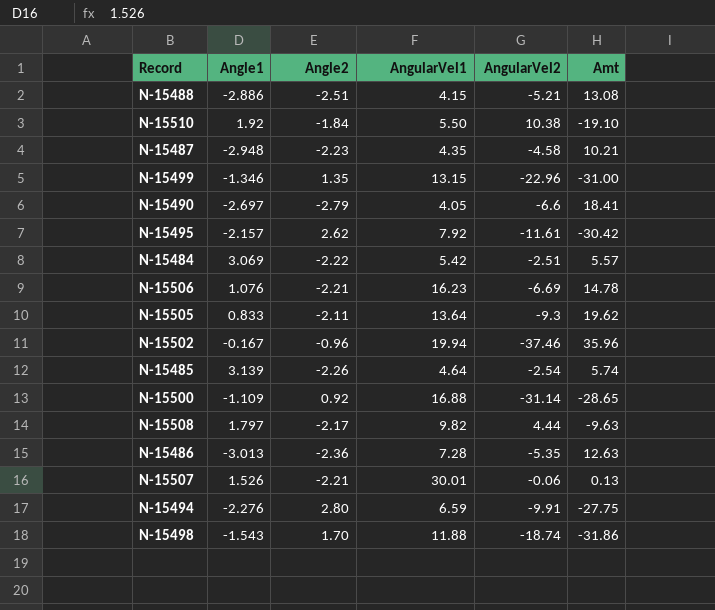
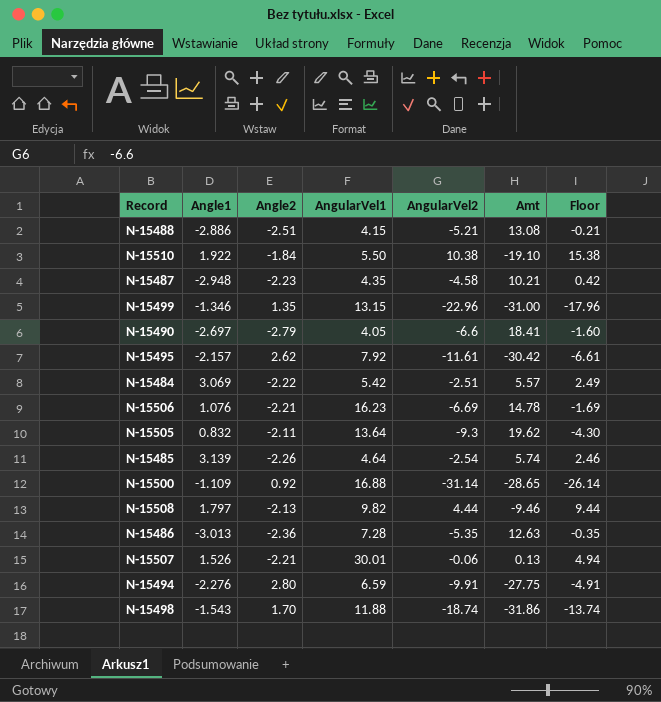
column Floor | formula: none -> [AngularVel2] + 5
row N-15502: -0.167 | -0.96 | 19.94 | -37.46 | 35.96 -> none
N-15510 | Angle1: 1.92 -> 1.922
N-15505 | Angle1: 0.833 -> 0.832
N-15508 | Angle2: -2.17 -> -2.13
N-15508 | Amt: -9.63 -> -9.46

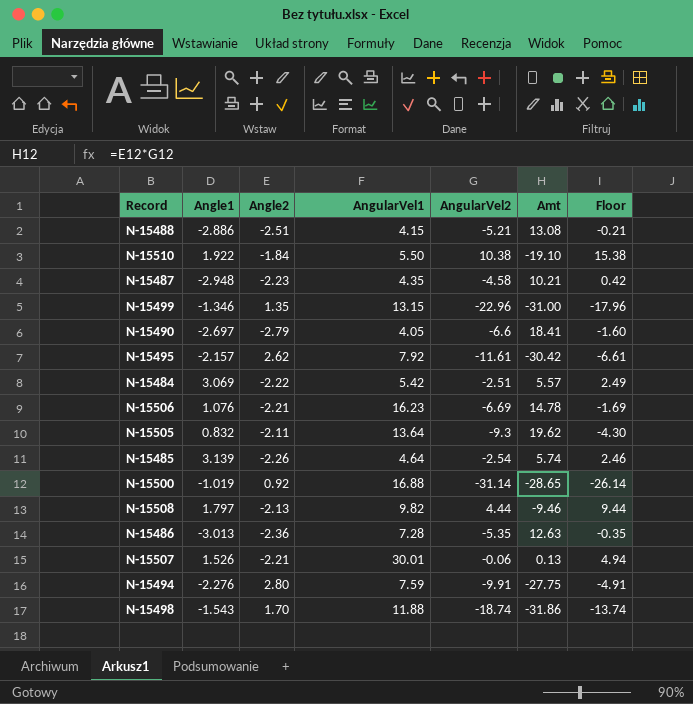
N-15500 | Angle1: -1.109 -> -1.019
N-15494 | AngularVel1: 6.59 -> 7.59

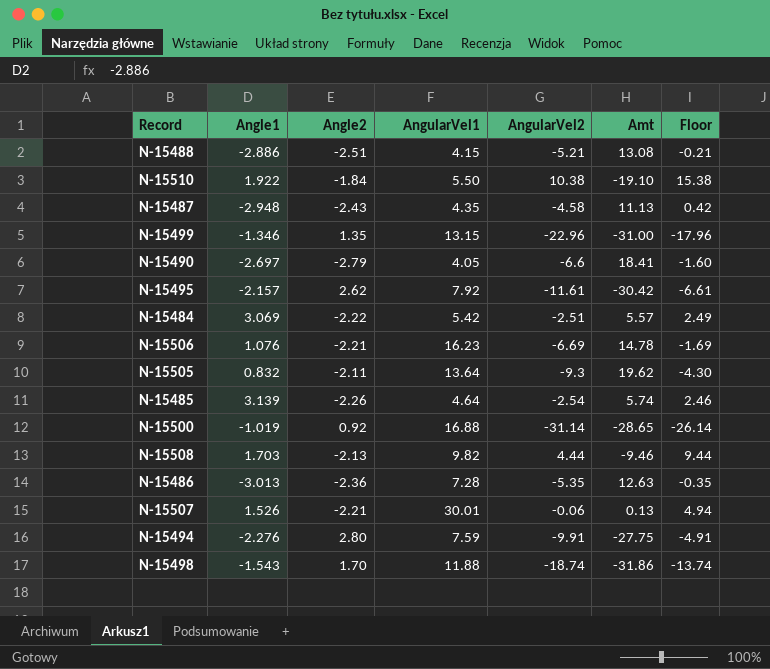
N-15487 | Angle2: -2.23 -> -2.43
N-15487 | Amt: 10.21 -> 11.13
N-15508 | Angle1: 1.797 -> 1.703

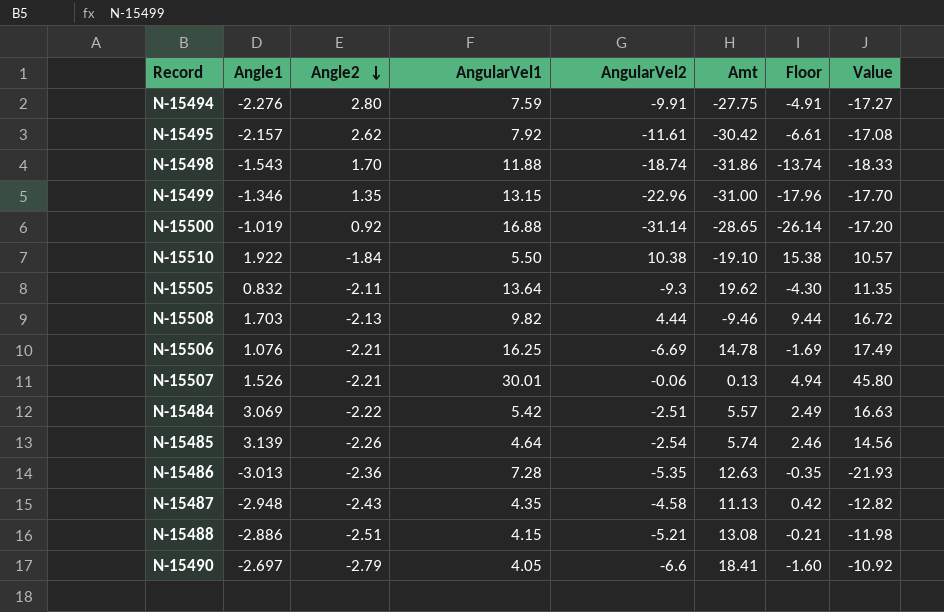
row order: none -> Angle2 descending
column Value | formula: none -> [Angle1] * [AngularVel1]
N-15506 | AngularVel1: 16.23 -> 16.25

